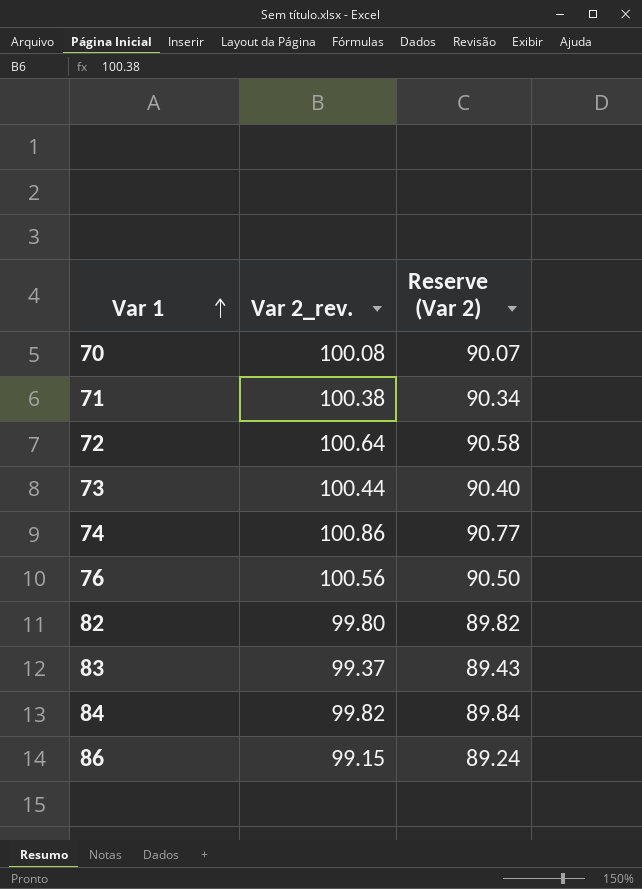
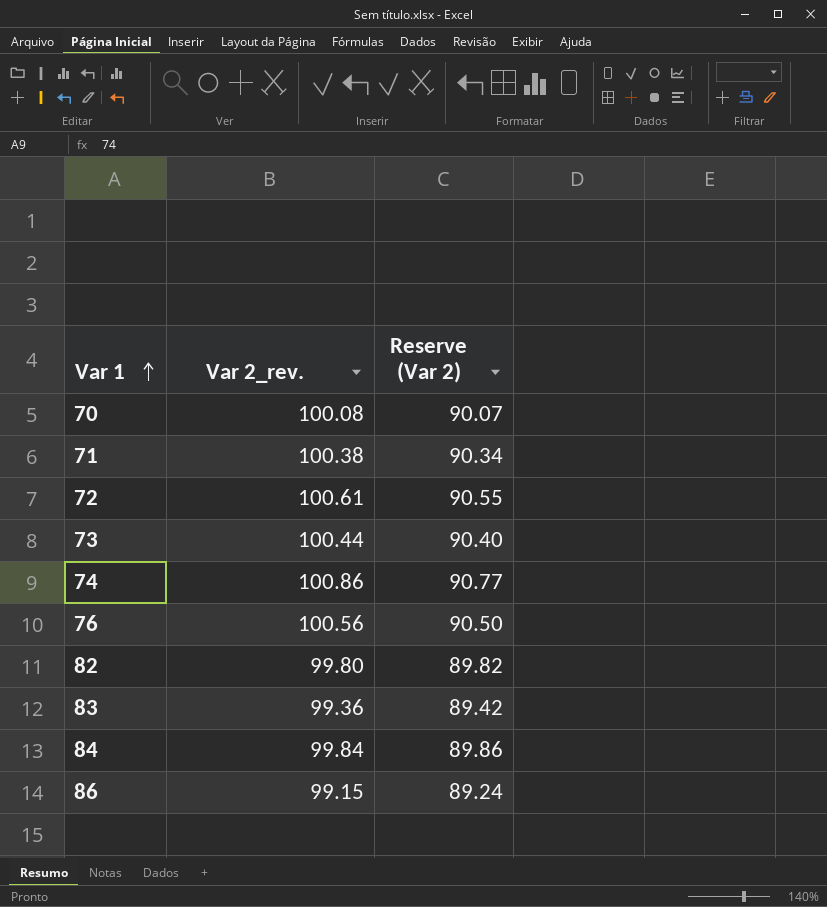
72 | Var 2_rev.: 100.64 -> 100.61
72 | Reserve (Var 2): 90.58 -> 90.55
83 | Var 2_rev.: 99.37 -> 99.36
83 | Reserve (Var 2): 89.43 -> 89.42
84 | Var 2_rev.: 99.82 -> 99.84
84 | Reserve (Var 2): 89.84 -> 89.86

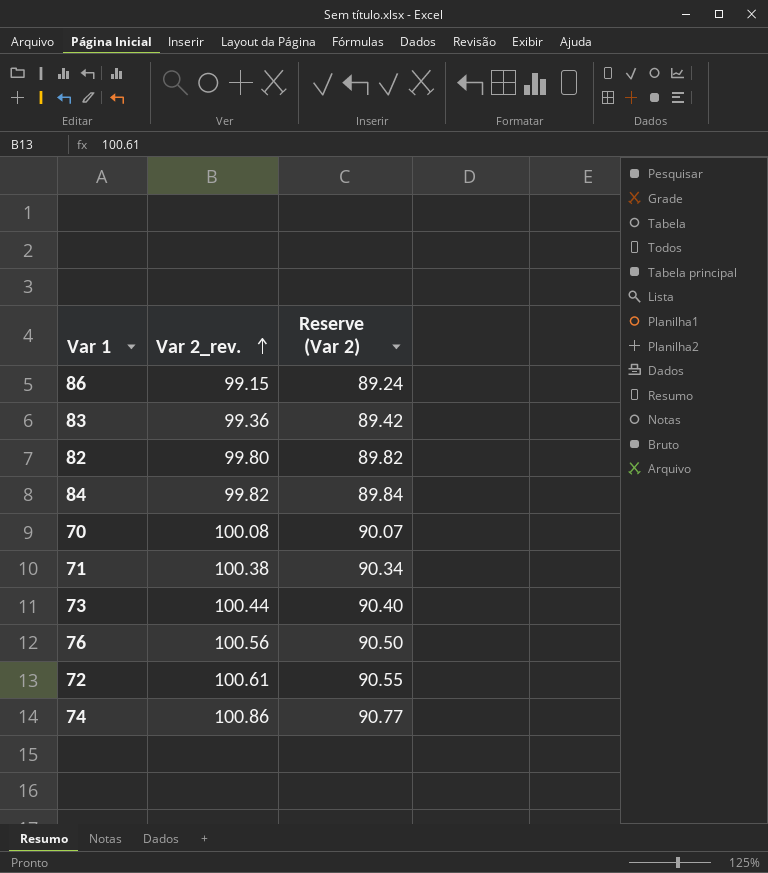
row order: Var 1 ascending -> Var 2_rev. ascending
84 | Var 2_rev.: 99.84 -> 99.82
84 | Reserve (Var 2): 89.86 -> 89.84

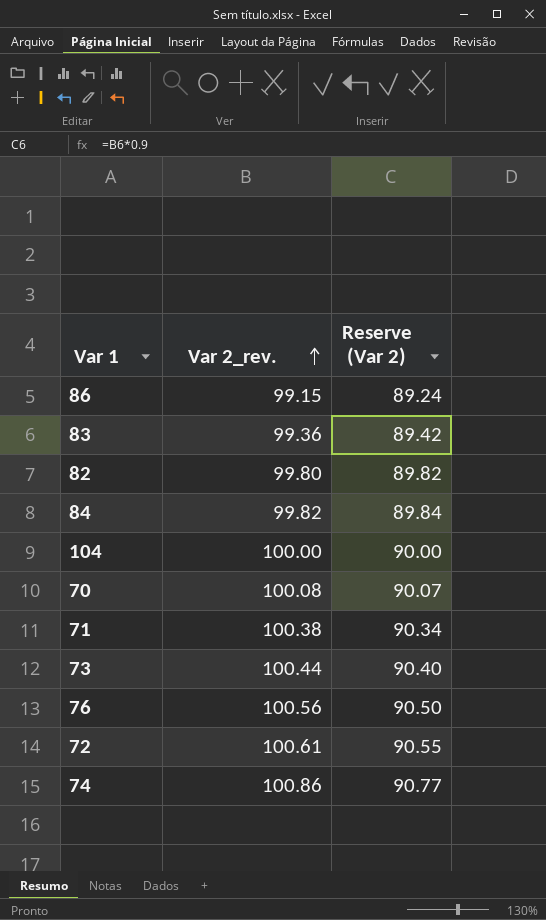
row 104: none -> 100.00 | 90.00

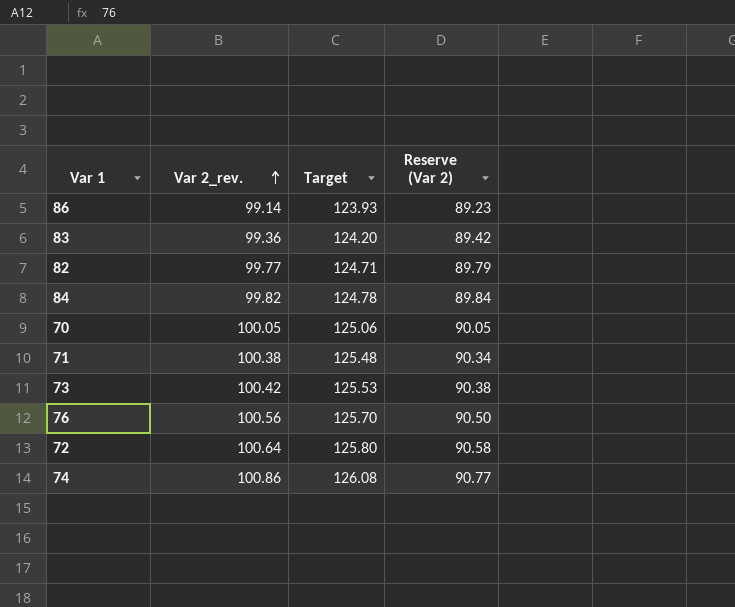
column Target | formula: none -> [Var 2_rev.] * 1.25
row 104: 100.00 | 90.00 -> none
86 | Var 2_rev.: 99.15 -> 99.14
86 | Reserve (Var 2): 89.24 -> 89.23
82 | Var 2_rev.: 99.80 -> 99.77
82 | Reserve (Var 2): 89.82 -> 89.79
70 | Var 2_rev.: 100.08 -> 100.05
70 | Reserve (Var 2): 90.07 -> 90.05
73 | Var 2_rev.: 100.44 -> 100.42
73 | Reserve (Var 2): 90.40 -> 90.38
72 | Var 2_rev.: 100.61 -> 100.64
72 | Reserve (Var 2): 90.55 -> 90.58

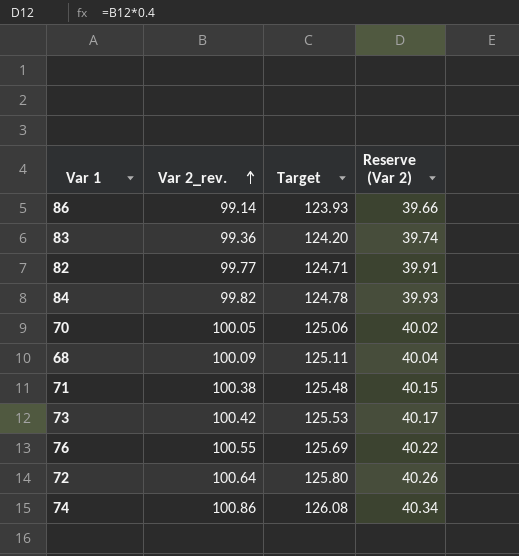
column Reserve (Var 2) | formula: [Var 2_rev.] * 0.9 -> [Var 2_rev.] * 0.4
row 68: none -> 100.09 | 125.11 | 40.04
76 | Var 2_rev.: 100.56 -> 100.55
76 | Target: 125.70 -> 125.69

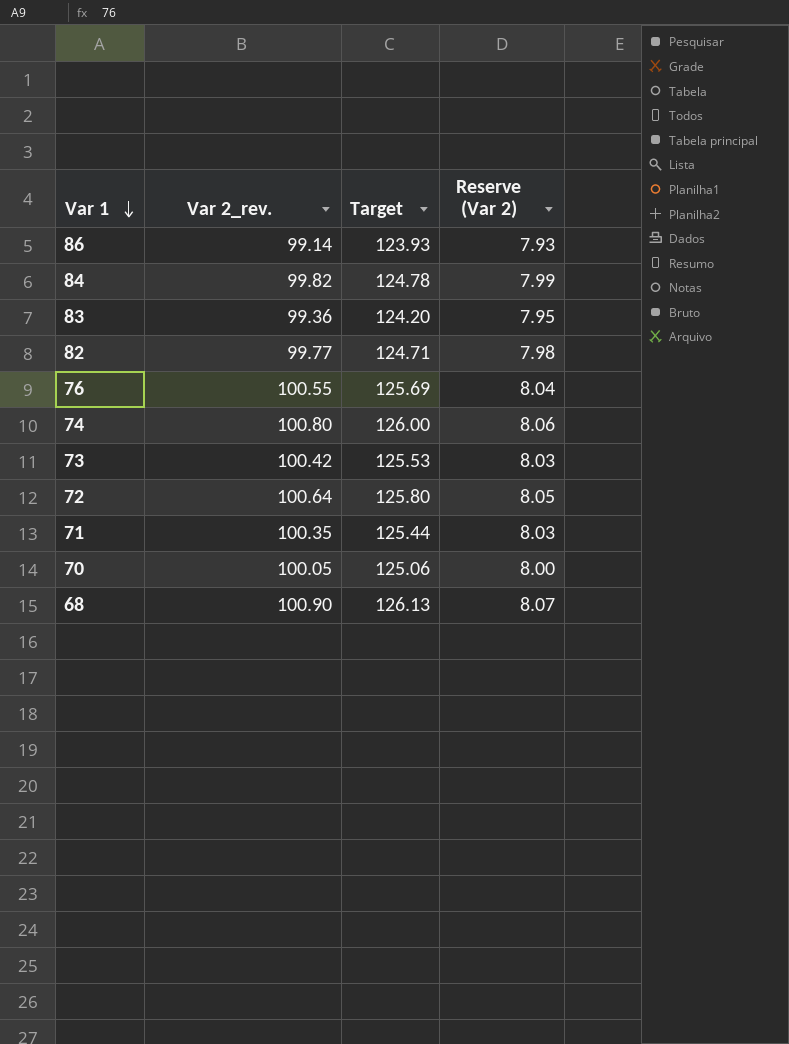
row order: Var 2_rev. ascending -> Var 1 descending
column Reserve (Var 2) | formula: [Var 2_rev.] * 0.4 -> [Var 2_rev.] * 0.08
74 | Var 2_rev.: 100.86 -> 100.80
74 | Target: 126.08 -> 126.00
71 | Var 2_rev.: 100.38 -> 100.35
71 | Target: 125.48 -> 125.44
68 | Var 2_rev.: 100.09 -> 100.90
68 | Target: 125.11 -> 126.13

